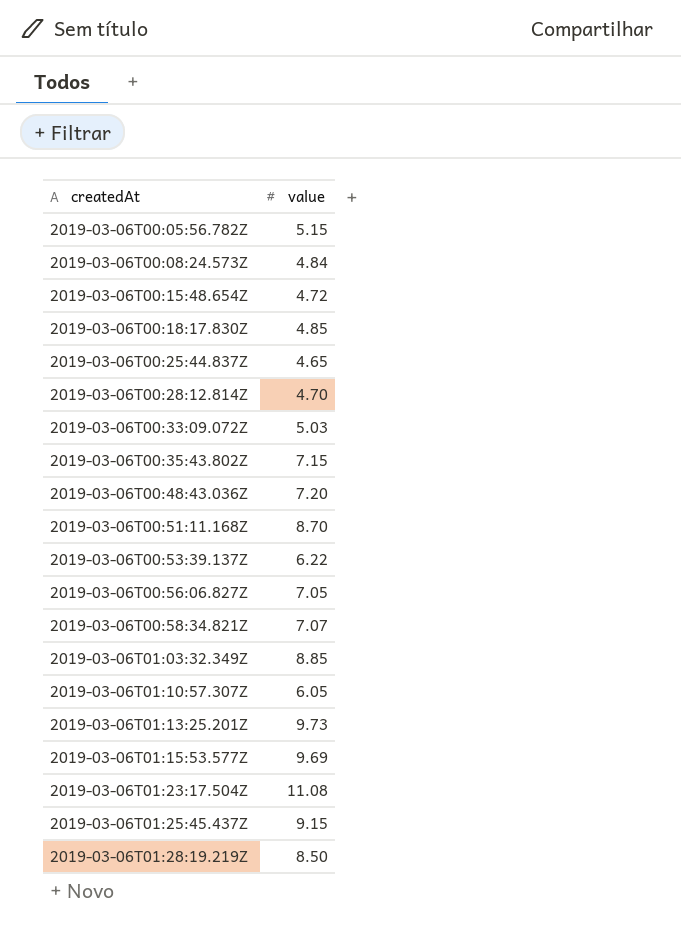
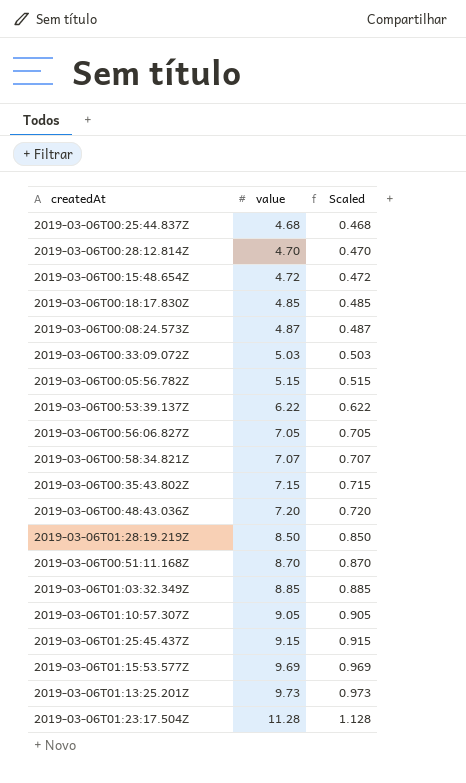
row order: createdAt ascending -> value ascending
column Scaled | formula: none -> [value] * 0.1
2019-03-06T00:25:44.837Z | value: 4.65 -> 4.68
2019-03-06T00:08:24.573Z | value: 4.84 -> 4.87
2019-03-06T01:10:57.307Z | value: 6.05 -> 9.05
2019-03-06T01:23:17.504Z | value: 11.08 -> 11.28

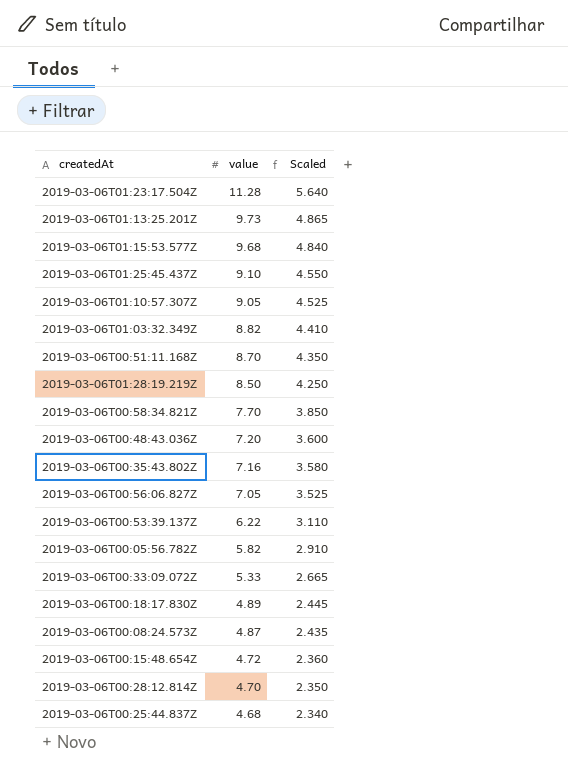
row order: value ascending -> value descending
column Scaled | formula: [value] * 0.1 -> [value] * 0.5
2019-03-06T01:15:53.577Z | value: 9.69 -> 9.68
2019-03-06T01:25:45.437Z | value: 9.15 -> 9.10
2019-03-06T01:03:32.349Z | value: 8.85 -> 8.82
2019-03-06T00:58:34.821Z | value: 7.07 -> 7.70
2019-03-06T00:35:43.802Z | value: 7.15 -> 7.16
2019-03-06T00:05:56.782Z | value: 5.15 -> 5.82
2019-03-06T00:33:09.072Z | value: 5.03 -> 5.33
2019-03-06T00:18:17.830Z | value: 4.85 -> 4.89

